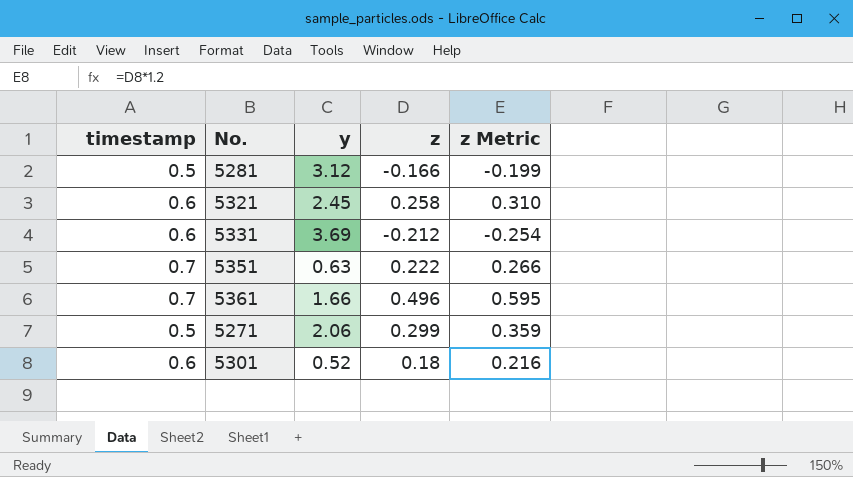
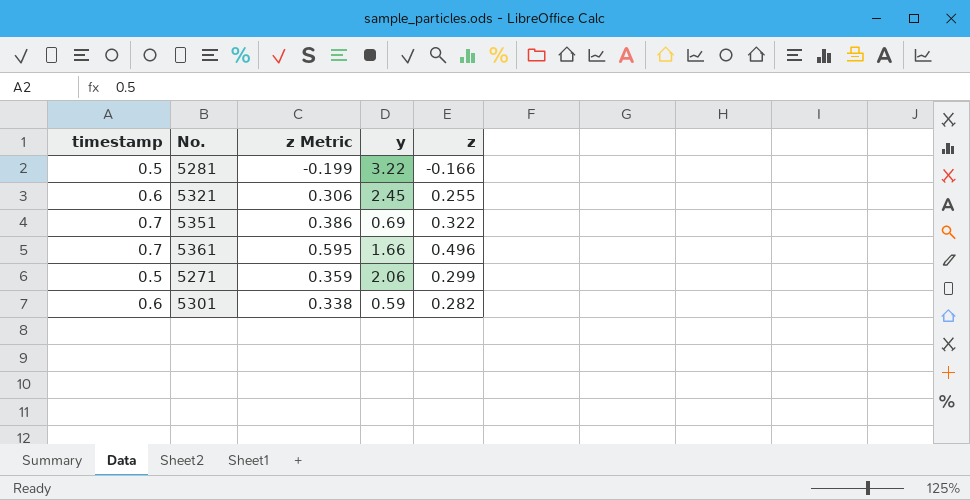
column z Metric | position: 5 -> 3
row 5331: 0.6 | 3.69 | -0.212 | -0.254 -> none
5281 | y: 3.12 -> 3.22
5321 | z Metric: 0.310 -> 0.306
5321 | z: 0.258 -> 0.255
5351 | z Metric: 0.266 -> 0.386
5351 | y: 0.63 -> 0.69
5351 | z: 0.222 -> 0.322
5301 | z Metric: 0.216 -> 0.338
5301 | y: 0.52 -> 0.59
5301 | z: 0.18 -> 0.282

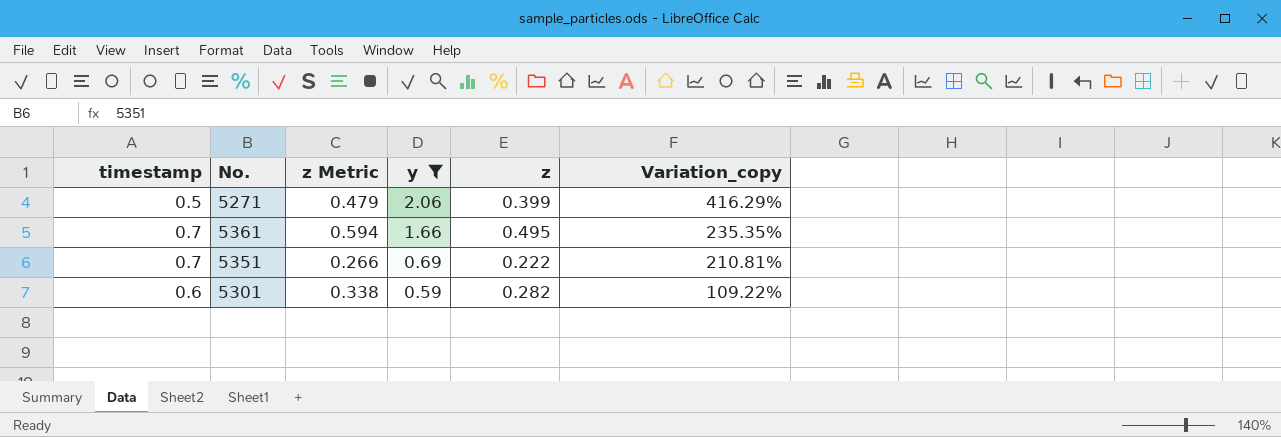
filter: none -> y <= 2.06
row order: none -> y descending
column Variation_copy | formula: none -> ([y] - [z]) / [z]
5271 | z Metric: 0.359 -> 0.479
5271 | z: 0.299 -> 0.399
5361 | z Metric: 0.595 -> 0.594
5361 | z: 0.496 -> 0.495
5351 | z Metric: 0.386 -> 0.266
5351 | z: 0.322 -> 0.222

